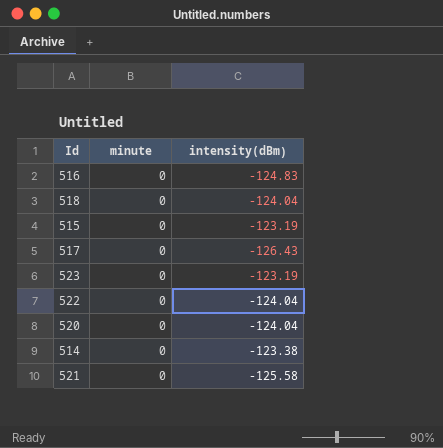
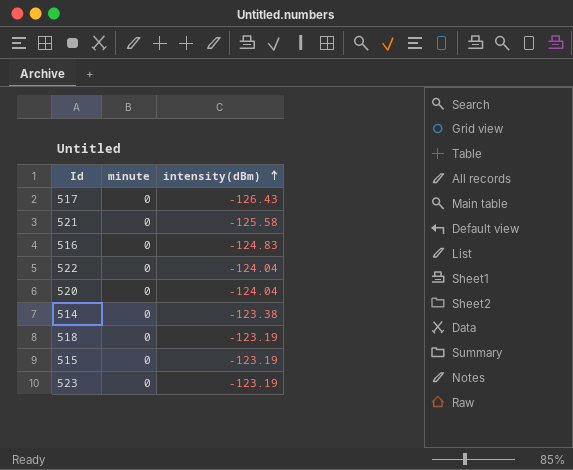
row order: none -> intensity(dBm) ascending
518 | intensity(dBm): -124.04 -> -123.19

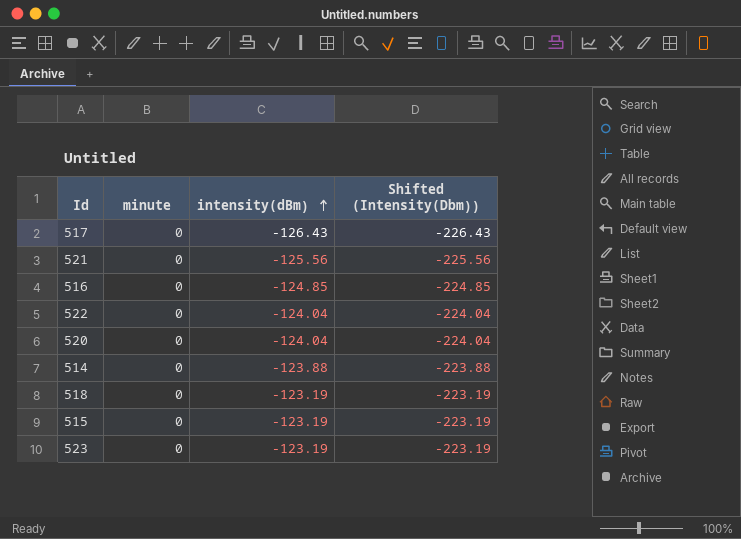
column Shifted (Intensity(Dbm)) | formula: none -> [intensity(dBm)] - 100
521 | intensity(dBm): -125.58 -> -125.56
516 | intensity(dBm): -124.83 -> -124.85
514 | intensity(dBm): -123.38 -> -123.88

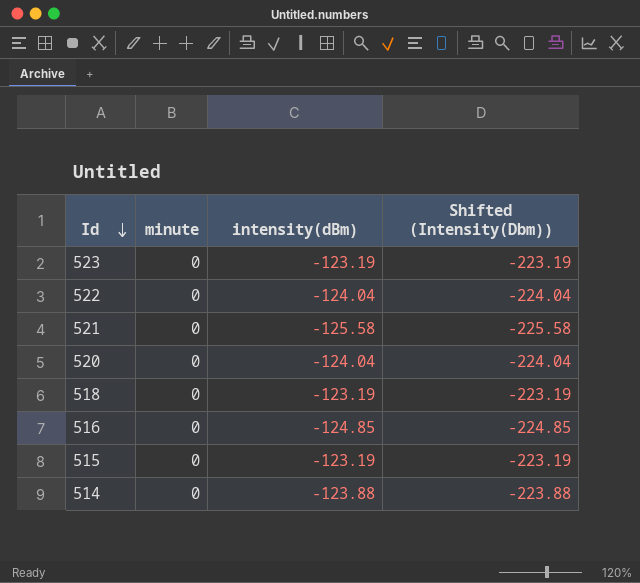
row order: intensity(dBm) ascending -> Id descending
row 517: 0 | -126.43 | -226.43 -> none
521 | intensity(dBm): -125.56 -> -125.58
521 | Shifted (Intensity(Dbm)): -225.56 -> -225.58

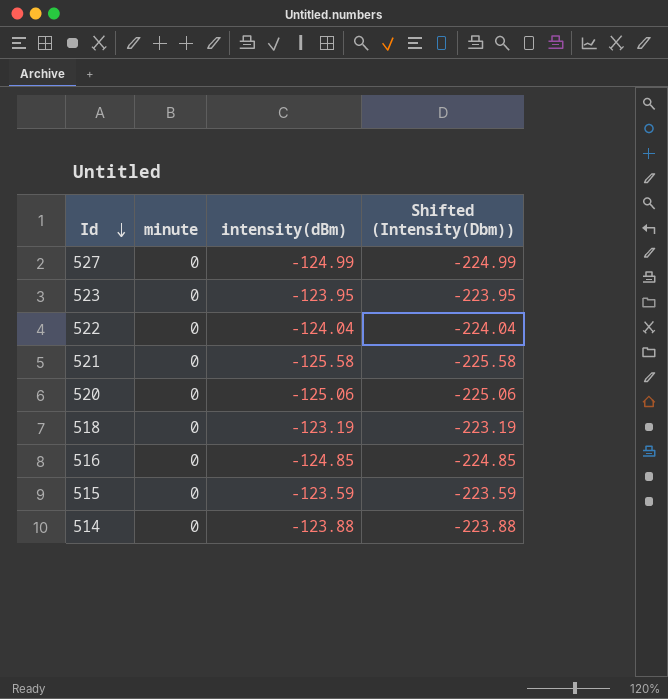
row 527: none -> 0 | -124.99 | -224.99
523 | intensity(dBm): -123.19 -> -123.95
523 | Shifted (Intensity(Dbm)): -223.19 -> -223.95
520 | intensity(dBm): -124.04 -> -125.06
520 | Shifted (Intensity(Dbm)): -224.04 -> -225.06
515 | intensity(dBm): -123.19 -> -123.59
515 | Shifted (Intensity(Dbm)): -223.19 -> -223.59

